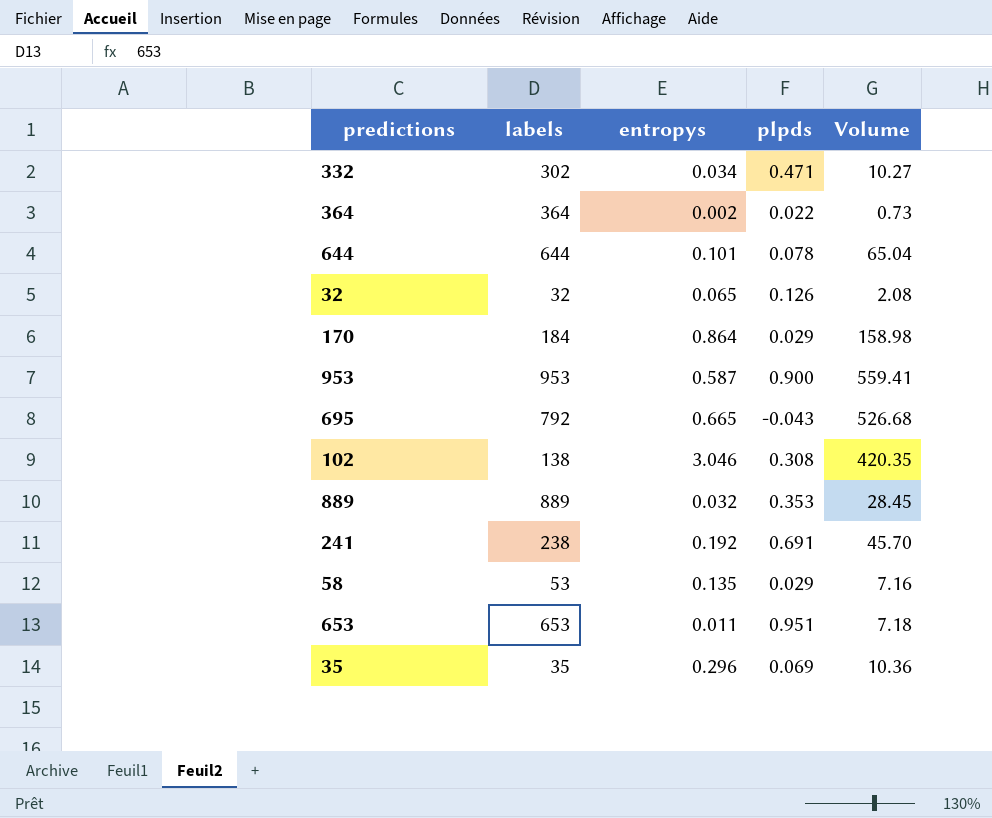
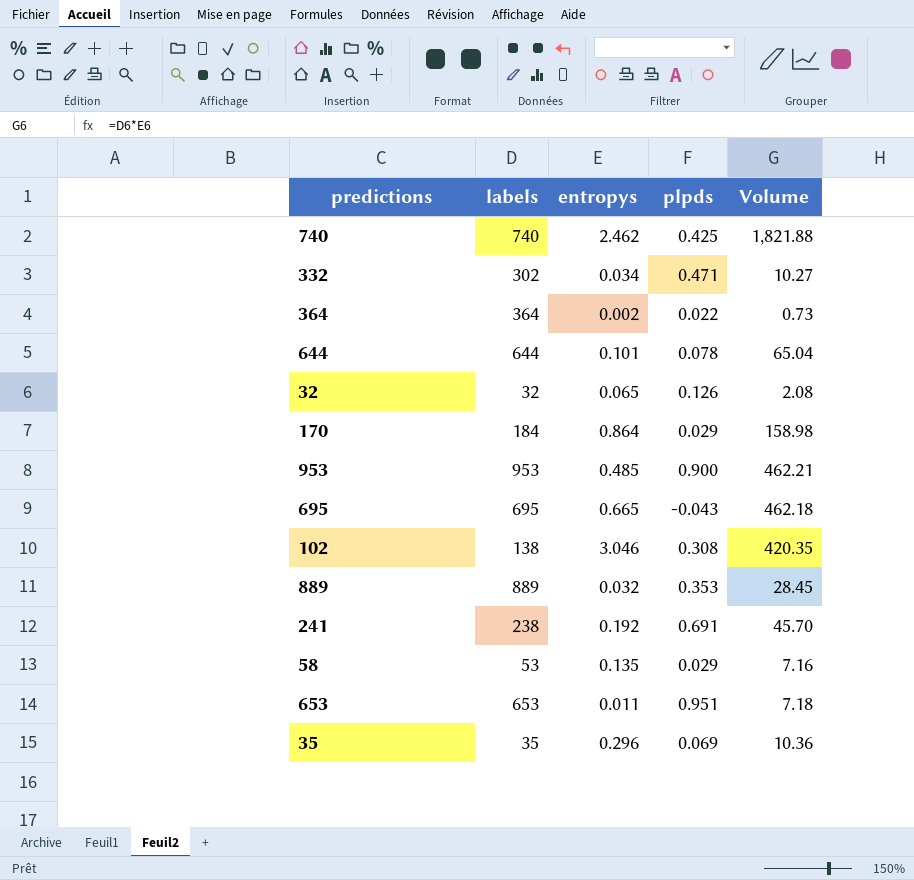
row 740: none -> 740 | 2.462 | 0.425 | 1,821.88
953 | entropys: 0.587 -> 0.485
953 | Volume: 559.41 -> 462.21
695 | labels: 792 -> 695
695 | Volume: 526.68 -> 462.18

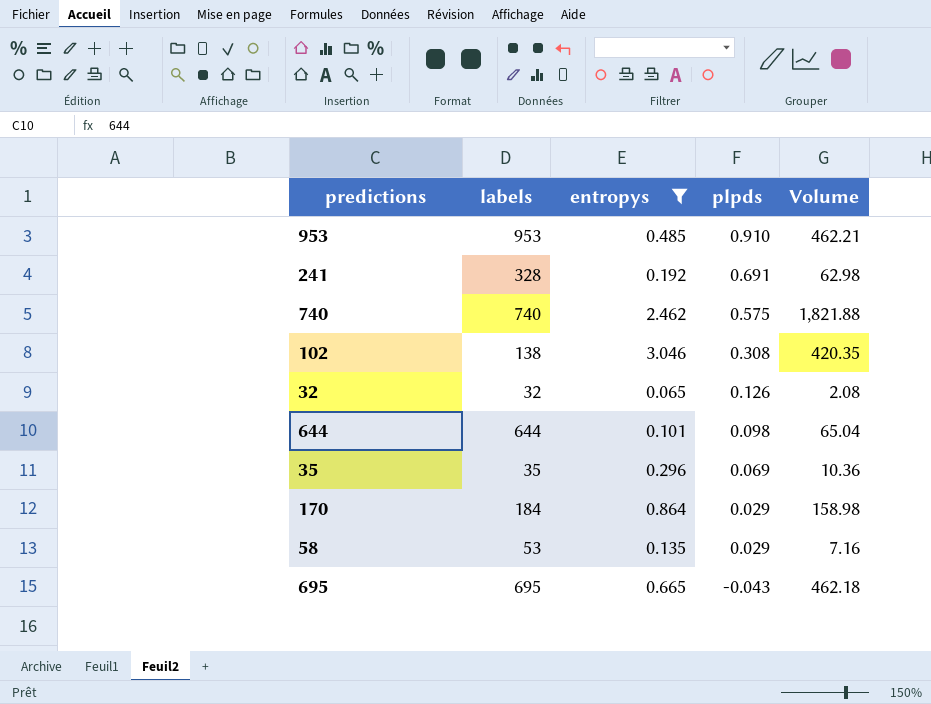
filter: none -> entropys >= 0.065
row order: none -> plpds descending
953 | plpds: 0.900 -> 0.910
241 | labels: 238 -> 328
241 | Volume: 45.70 -> 62.98
740 | plpds: 0.425 -> 0.575
644 | plpds: 0.078 -> 0.098

